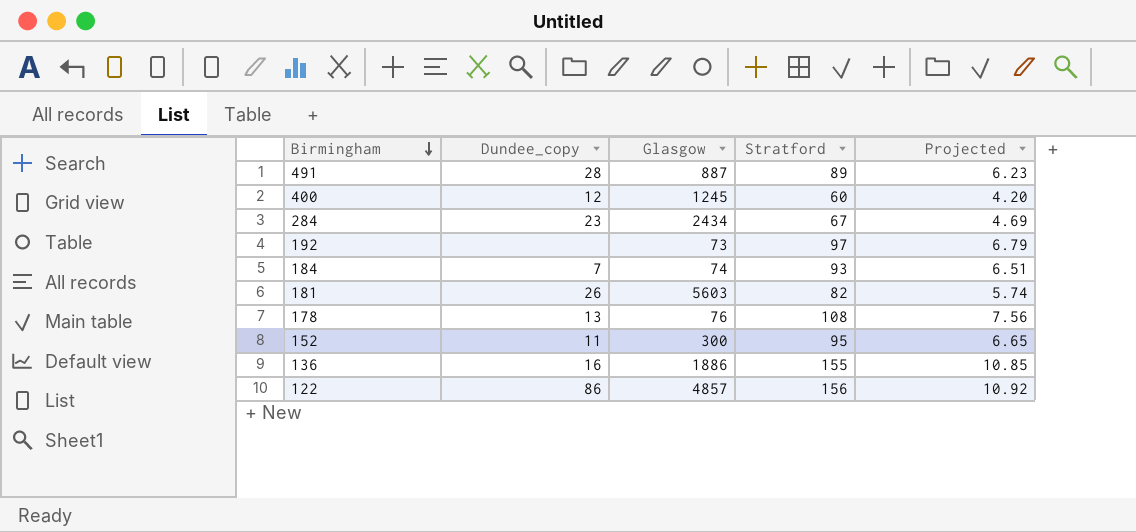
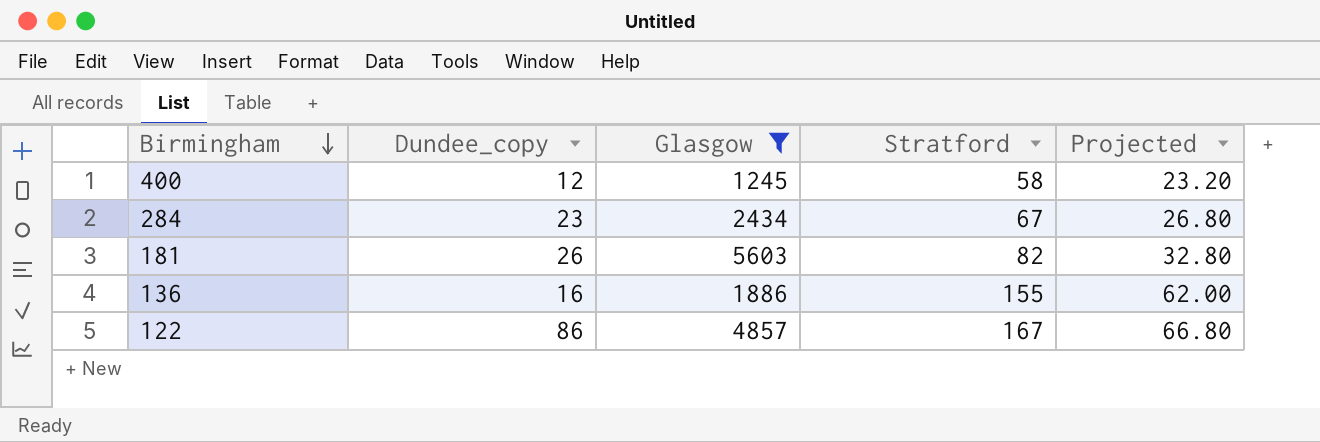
filter: none -> Glasgow >= 1245
column Projected | formula: [Stratford] * 0.07 -> [Stratford] * 0.4
400 | Stratford: 60 -> 58
122 | Stratford: 156 -> 167

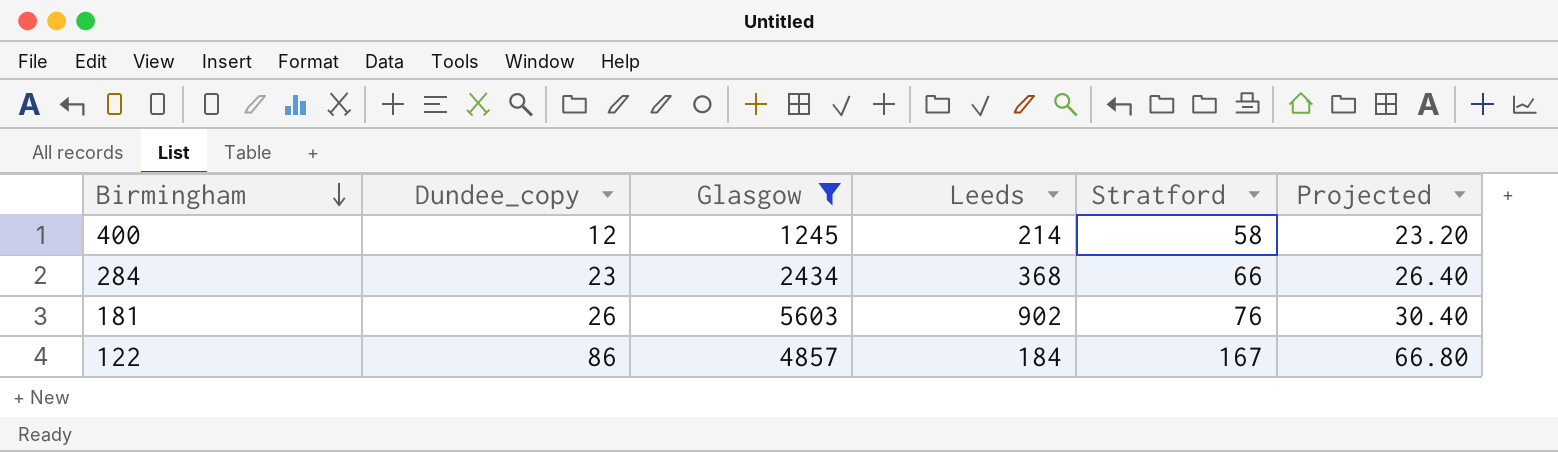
column Leeds | position: none -> 4
row 136: 16 | 1886 | 155 | 62.00 -> none
284 | Stratford: 67 -> 66
284 | Projected: 26.80 -> 26.40
181 | Stratford: 82 -> 76
181 | Projected: 32.80 -> 30.40

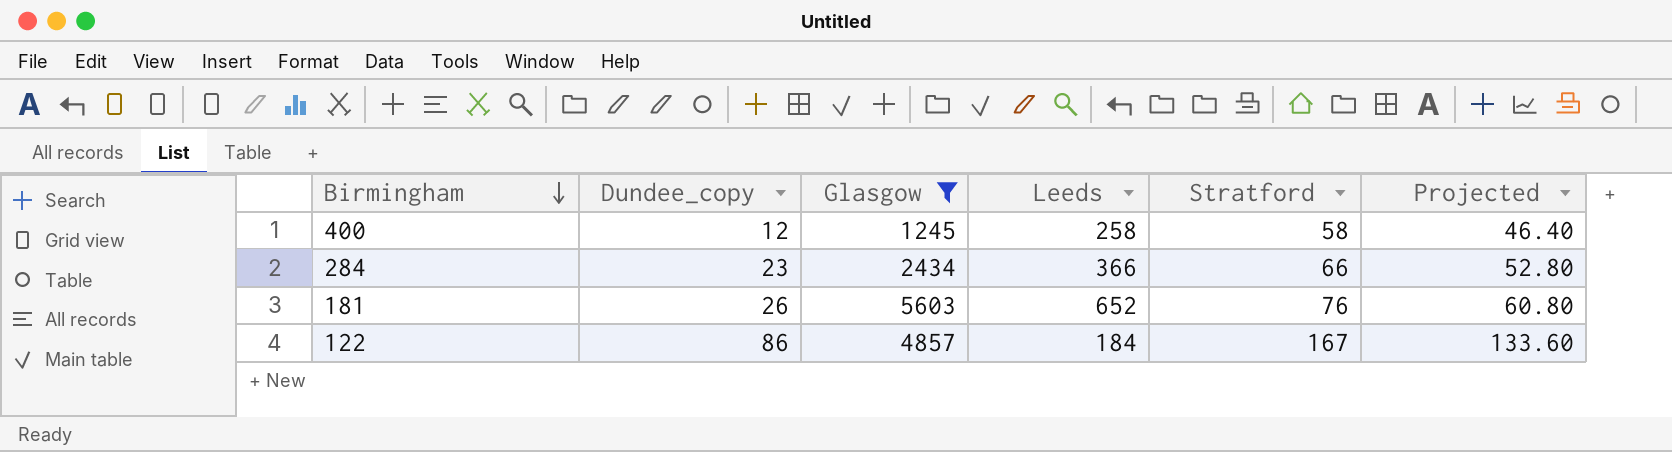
column Projected | formula: [Stratford] * 0.4 -> [Stratford] * 0.8
400 | Leeds: 214 -> 258
284 | Leeds: 368 -> 366
181 | Leeds: 902 -> 652

